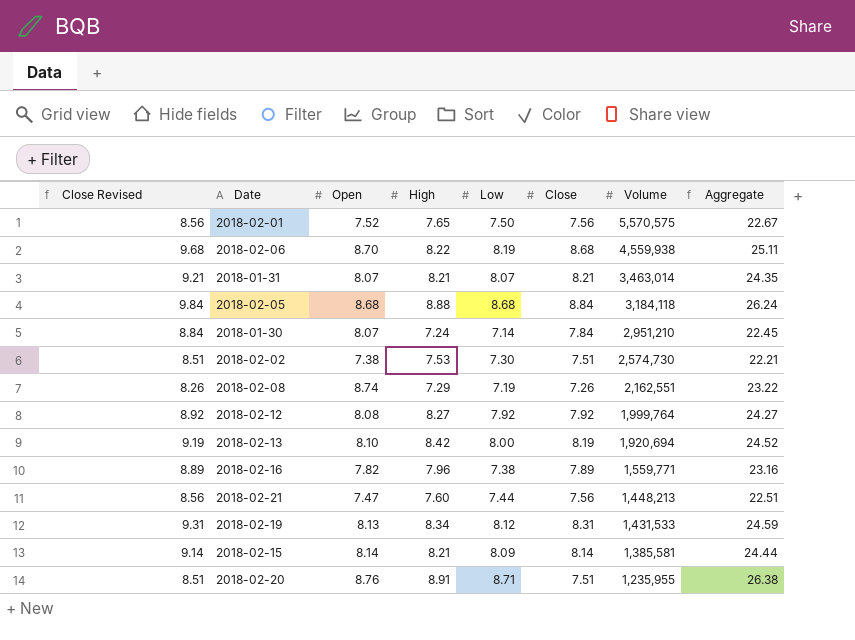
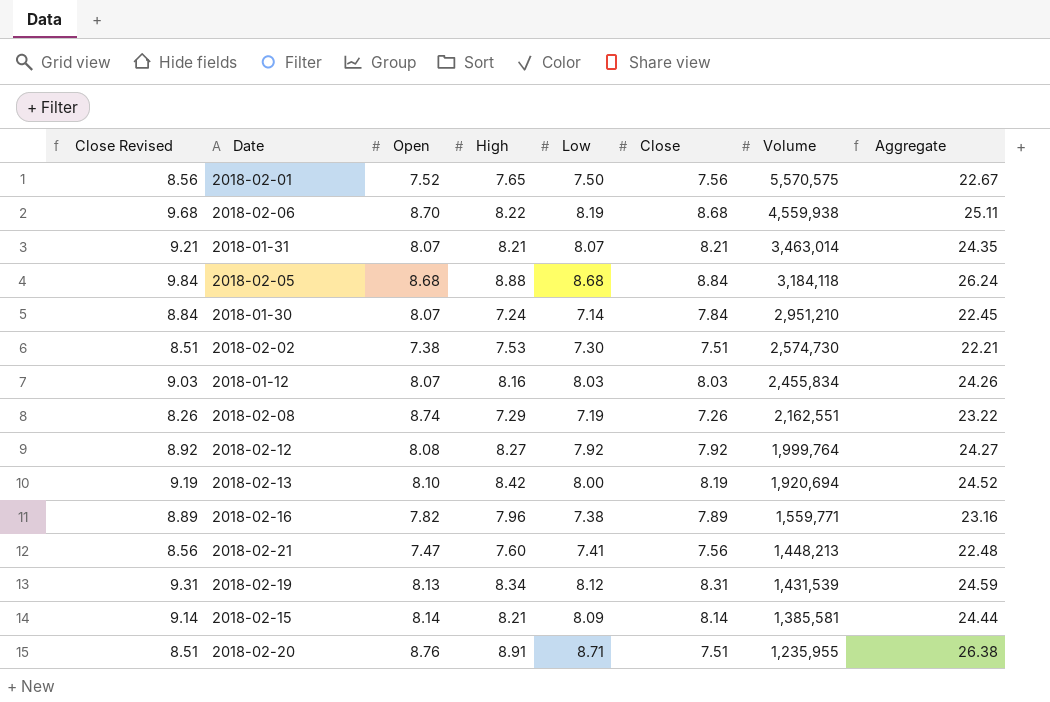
row 2018-01-12: none -> 9.03 | 8.07 | 8.16 | 8.03 | 8.03 | 2,455,834 | 24.26
2018-02-21 | Low: 7.44 -> 7.41
2018-02-21 | Aggregate: 22.51 -> 22.48
2018-02-19 | Volume: 1,431,533 -> 1,431,539

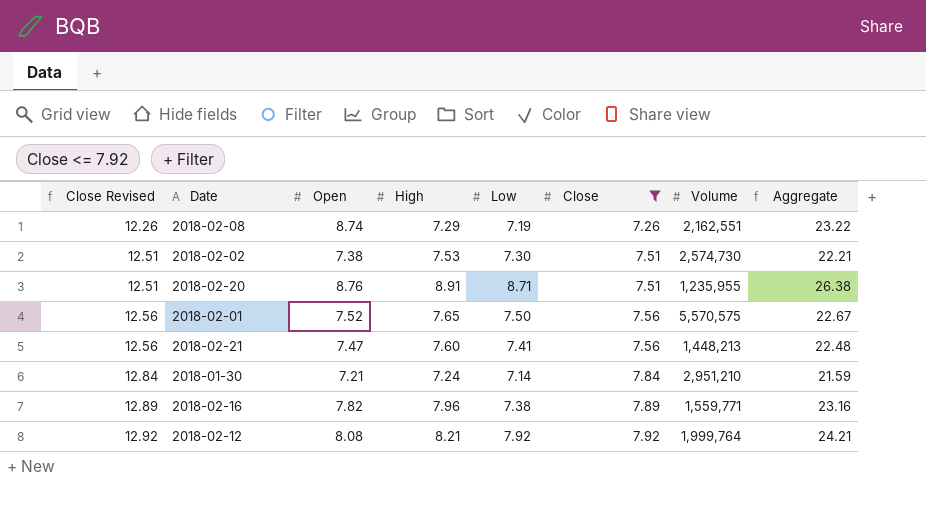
filter: none -> Close <= 7.92
row order: Volume descending -> Close Revised ascending
column Close Revised | formula: [Close] + 1 -> [Close] + 5
2018-01-30 | Open: 8.07 -> 7.21
2018-01-30 | Aggregate: 22.45 -> 21.59
2018-02-12 | High: 8.27 -> 8.21
2018-02-12 | Aggregate: 24.27 -> 24.21

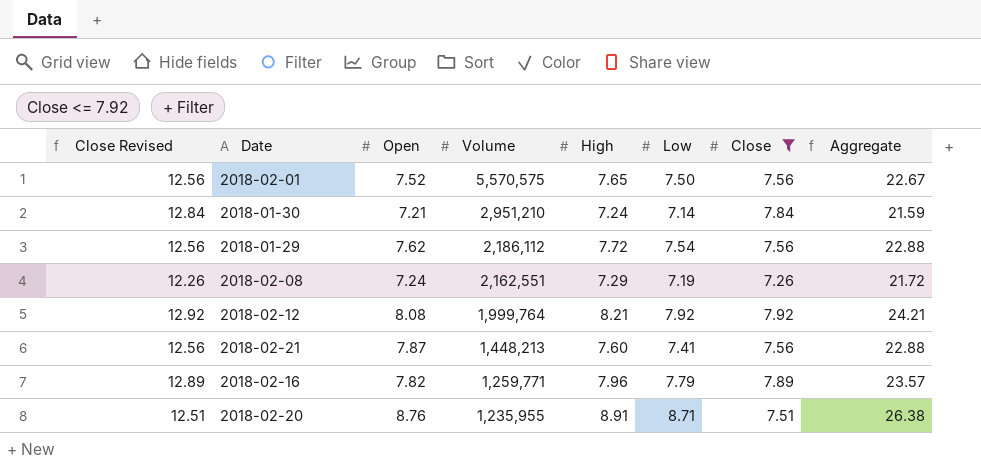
row order: Close Revised ascending -> Volume descending
column Volume | position: 7 -> 4
row 2018-02-02: 12.51 | 7.38 | 7.53 | 7.30 | 7.51 | 2,574,730 | 22.21 -> none
row 2018-01-29: none -> 12.56 | 7.62 | 2,186,112 | 7.72 | 7.54 | 7.56 | 22.88
2018-02-08 | Open: 8.74 -> 7.24
2018-02-08 | Aggregate: 23.22 -> 21.72
2018-02-21 | Open: 7.47 -> 7.87
2018-02-21 | Aggregate: 22.48 -> 22.88
2018-02-16 | Volume: 1,559,771 -> 1,259,771
2018-02-16 | Low: 7.38 -> 7.79
2018-02-16 | Aggregate: 23.16 -> 23.57

